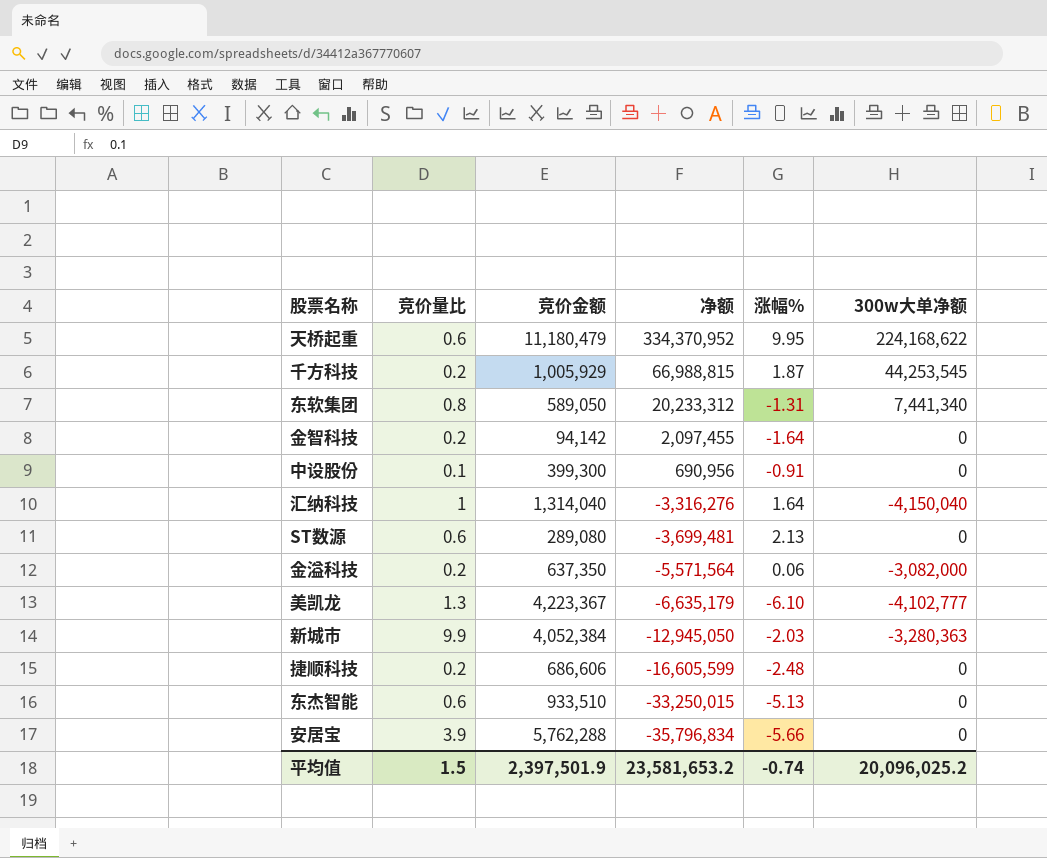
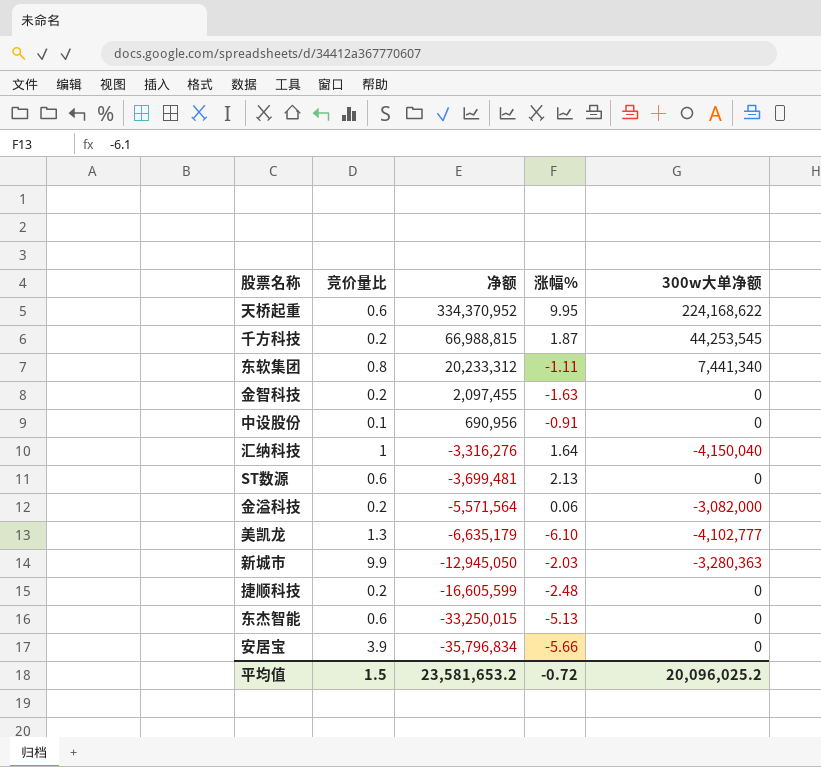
column 竞价金额 | position: 3 -> none
东软集团 | 涨幅%: -1.31 -> -1.11
金智科技 | 涨幅%: -1.64 -> -1.63
平均值 | 涨幅%: -0.74 -> -0.72

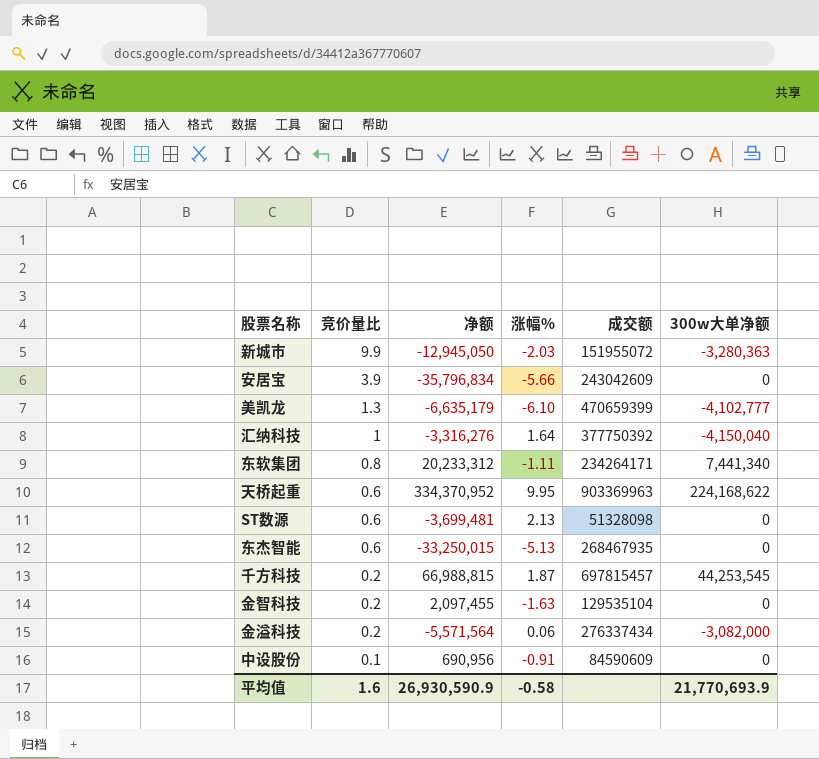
row order: 净额 descending -> 竞价量比 descending
column 成交额 | position: none -> 5
row 捷顺科技: 0.2 | -16,605,599 | -2.48 | 0 -> none
平均值 | 竞价量比: 1.5 -> 1.6
平均值 | 净额: 23,581,653.2 -> 26,930,590.9
平均值 | 涨幅%: -0.72 -> -0.58
平均值 | 300w大单净额: 20,096,025.2 -> 21,770,693.9

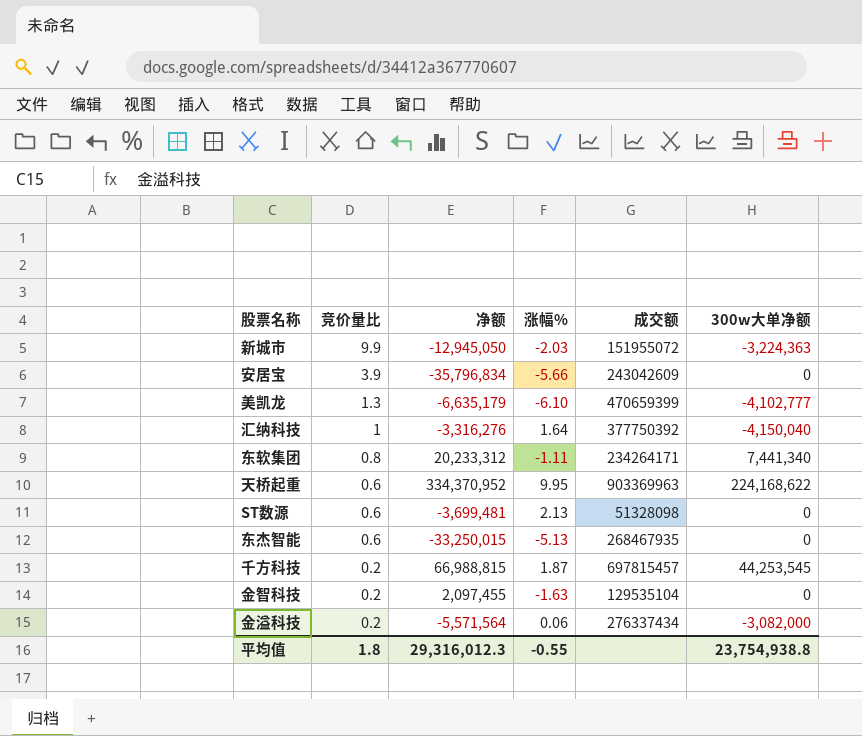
row 中设股份: 0.1 | 690,956 | -0.91 | 84590609 | 0 -> none
新城市 | 300w大单净额: -3,280,363 -> -3,224,363
平均值 | 竞价量比: 1.6 -> 1.8
平均值 | 净额: 26,930,590.9 -> 29,316,012.3
平均值 | 涨幅%: -0.58 -> -0.55
平均值 | 300w大单净额: 21,770,693.9 -> 23,754,938.8

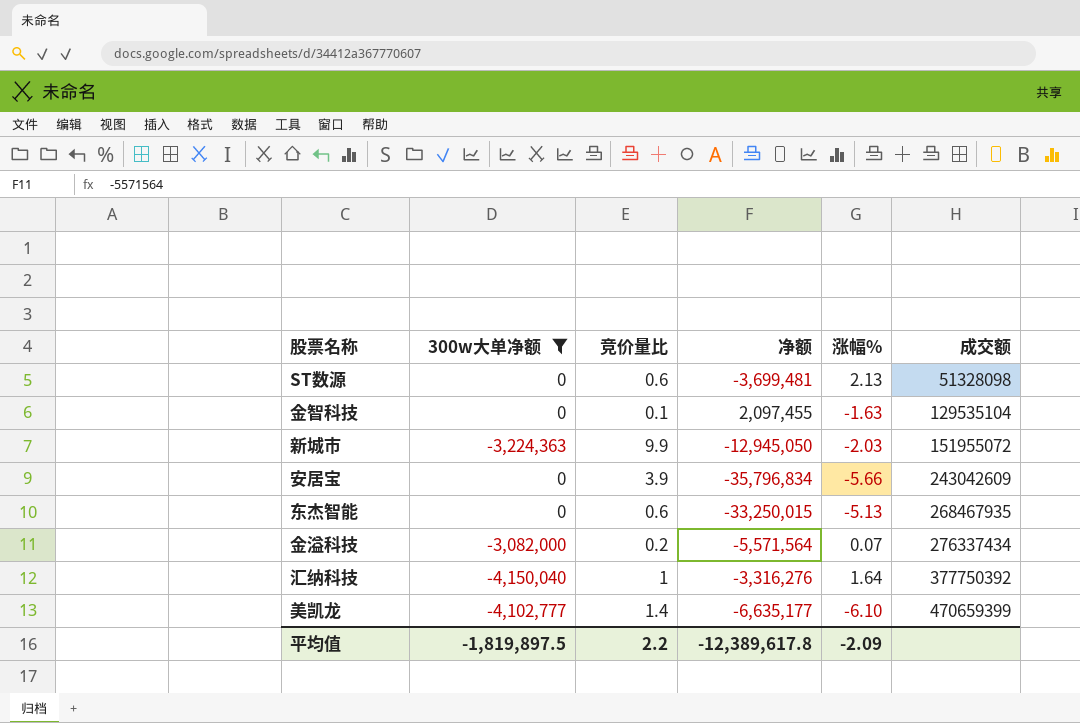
filter: none -> 300w大单净额 <= 0
row order: 竞价量比 descending -> 成交额 ascending
column 300w大单净额 | position: 6 -> 2
金智科技 | 竞价量比: 0.2 -> 0.1
金溢科技 | 涨幅%: 0.06 -> 0.07
美凯龙 | 竞价量比: 1.3 -> 1.4
美凯龙 | 净额: -6,635,179 -> -6,635,177
平均值 | 300w大单净额: 23,754,938.8 -> -1,819,897.5
平均值 | 竞价量比: 1.8 -> 2.2
平均值 | 净额: 29,316,012.3 -> -12,389,617.8
平均值 | 涨幅%: -0.55 -> -2.09

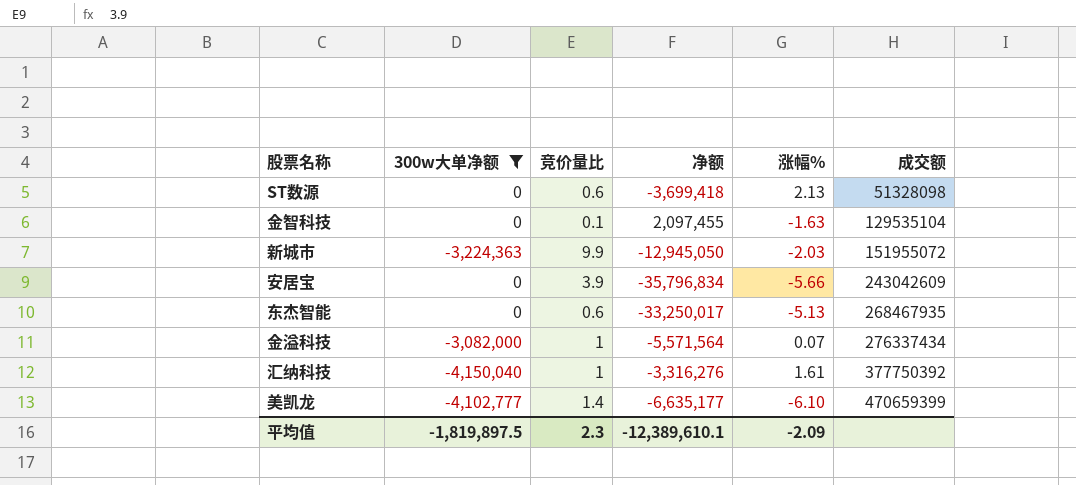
ST数源 | 净额: -3,699,481 -> -3,699,418
东杰智能 | 净额: -33,250,015 -> -33,250,017
金溢科技 | 竞价量比: 0.2 -> 1
汇纳科技 | 涨幅%: 1.64 -> 1.61
平均值 | 竞价量比: 2.2 -> 2.3
平均值 | 净额: -12,389,617.8 -> -12,389,610.1

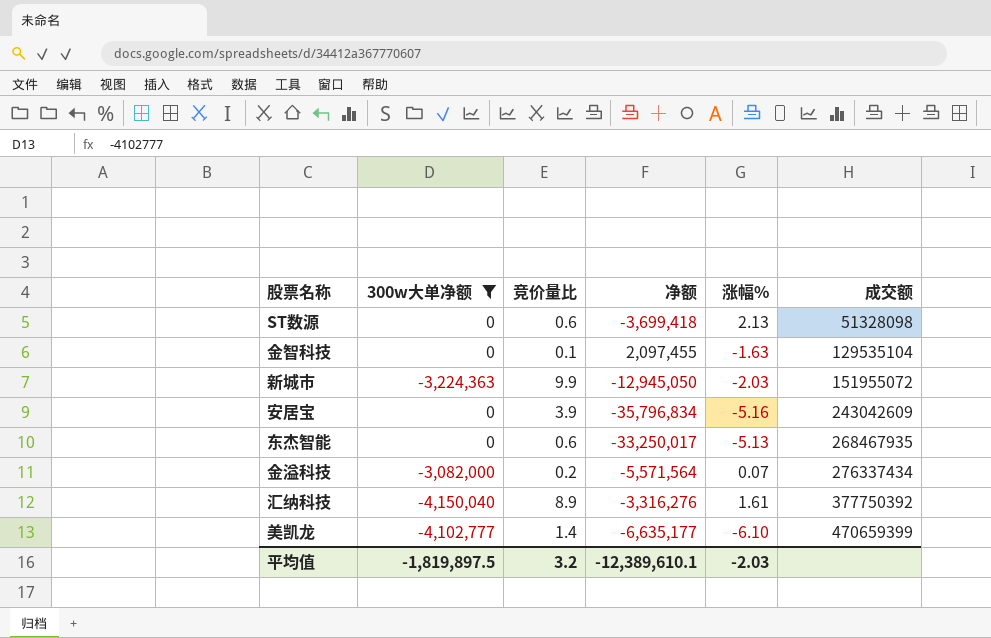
安居宝 | 涨幅%: -5.66 -> -5.16
金溢科技 | 竞价量比: 1 -> 0.2
汇纳科技 | 竞价量比: 1 -> 8.9
平均值 | 竞价量比: 2.3 -> 3.2
平均值 | 涨幅%: -2.09 -> -2.03

